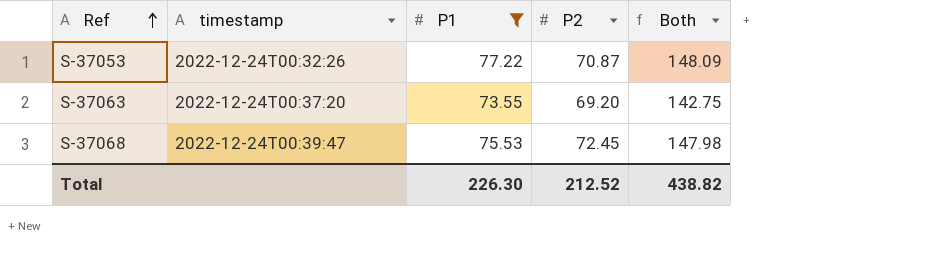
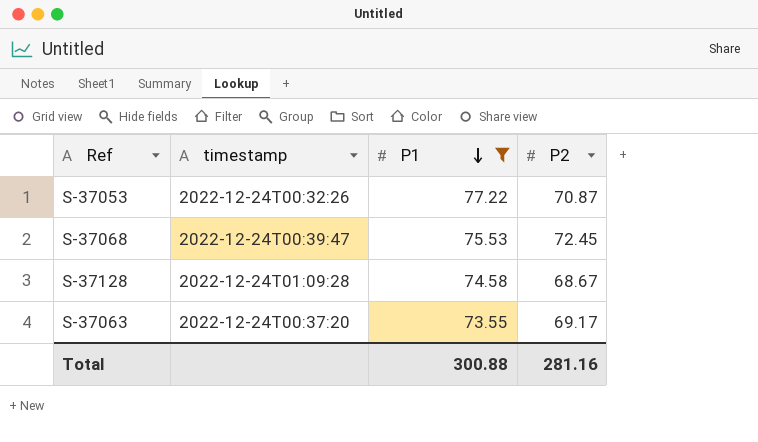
row order: Ref ascending -> P1 descending
column Both | formula: [P1] + [P2] -> none
row S-37128: none -> 2022-12-24T01:09:28 | 74.58 | 68.67
S-37063 | P2: 69.20 -> 69.17
Total | P1: 226.30 -> 300.88
Total | P2: 212.52 -> 281.16

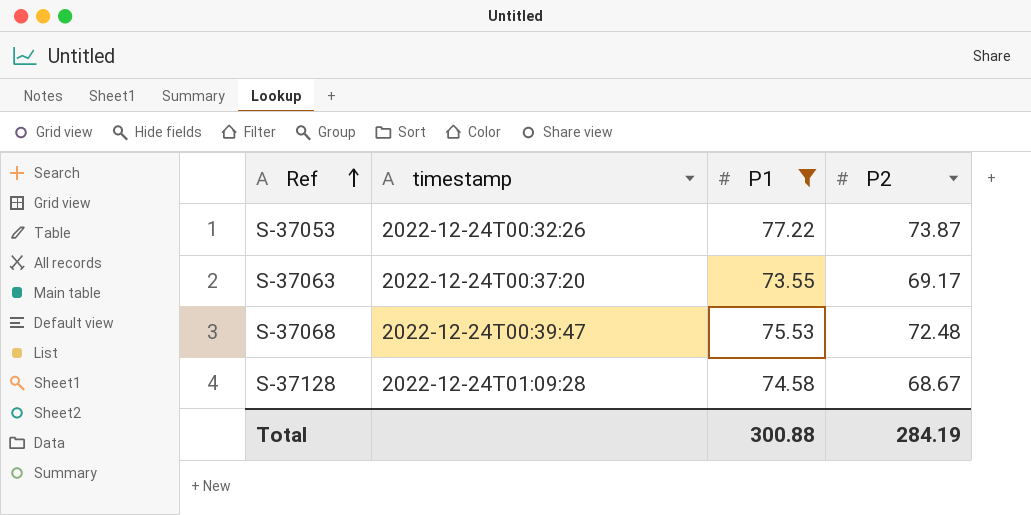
row order: P1 descending -> Ref ascending
S-37053 | P2: 70.87 -> 73.87
S-37068 | P2: 72.45 -> 72.48
Total | P2: 281.16 -> 284.19

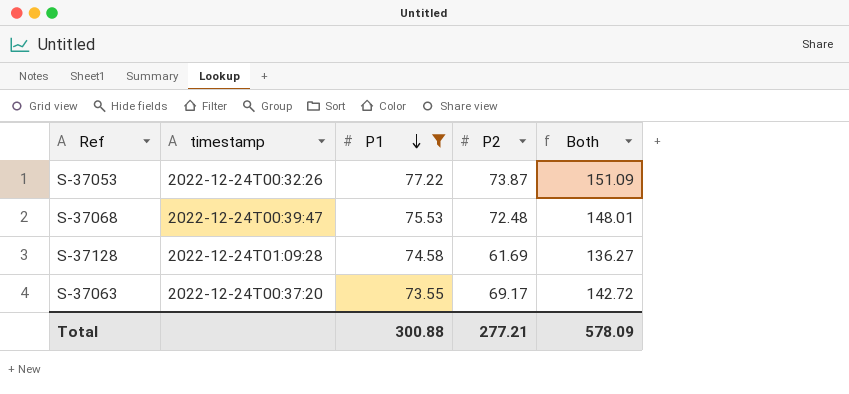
row order: Ref ascending -> P1 descending
column Both | formula: none -> [P1] + [P2]
S-37128 | P2: 68.67 -> 61.69
Total | P2: 284.19 -> 277.21

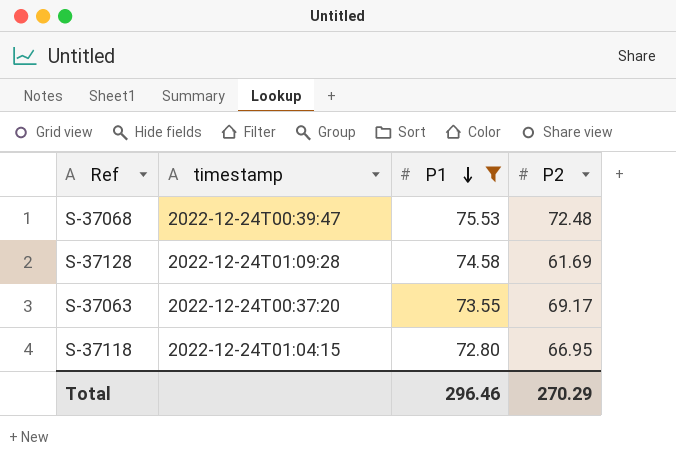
column Both | formula: [P1] + [P2] -> none
row S-37053: 2022-12-24T00:32:26 | 77.22 | 73.87 | 151.09 -> none
row S-37118: none -> 2022-12-24T01:04:15 | 72.80 | 66.95
Total | P1: 300.88 -> 296.46
Total | P2: 277.21 -> 270.29

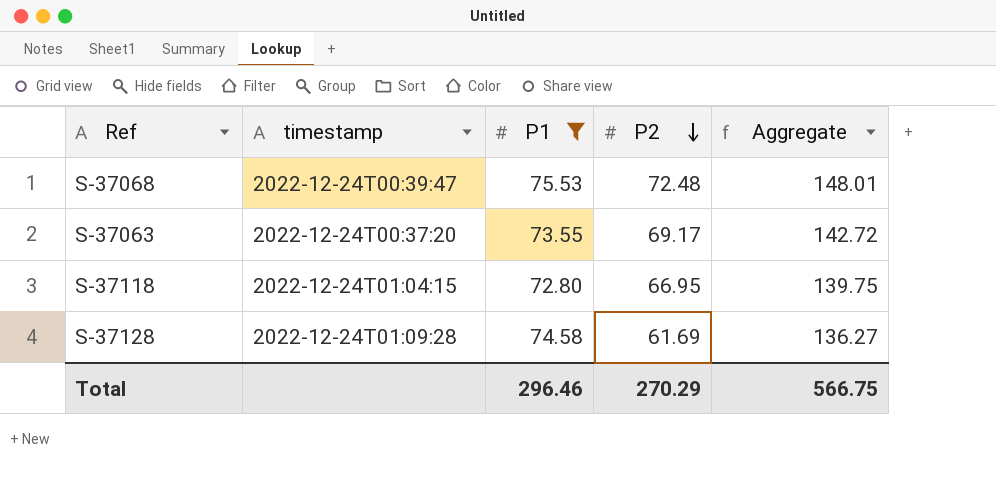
row order: P1 descending -> P2 descending
column Aggregate | formula: none -> [P1] + [P2]

